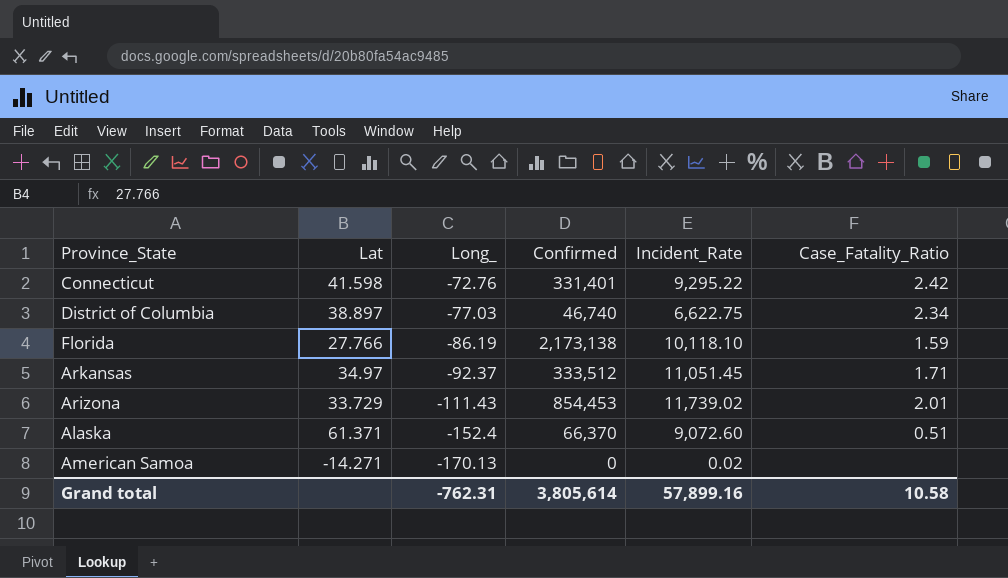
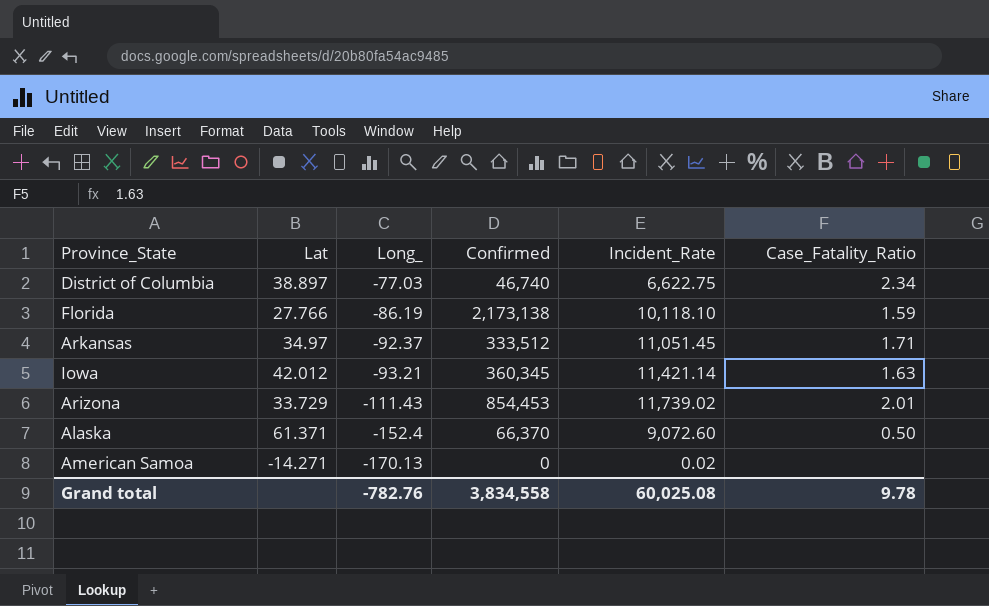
row Connecticut: 41.598 | -72.76 | 331,401 | 9,295.22 | 2.42 -> none
row Iowa: none -> 42.012 | -93.21 | 360,345 | 11,421.14 | 1.63
Alaska | Case_Fatality_Ratio: 0.51 -> 0.50
Grand total | Long_: -762.31 -> -782.76
Grand total | Confirmed: 3,805,614 -> 3,834,558
Grand total | Incident_Rate: 57,899.16 -> 60,025.08
Grand total | Case_Fatality_Ratio: 10.58 -> 9.78

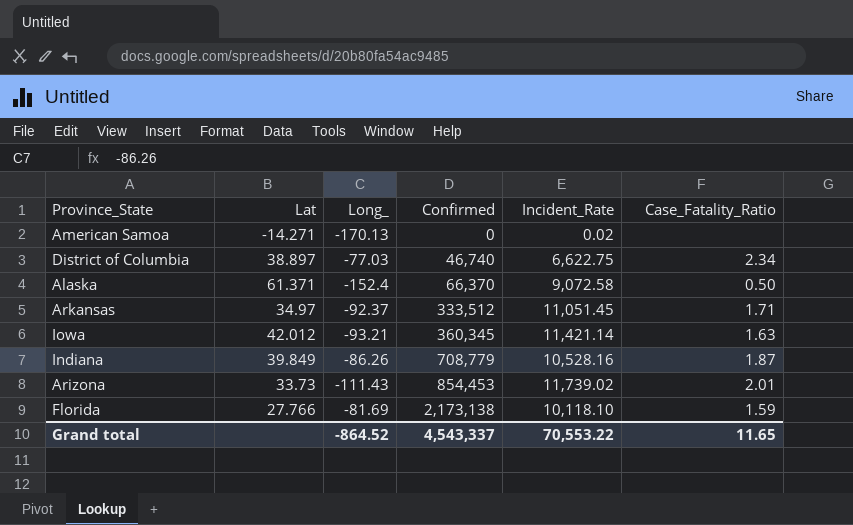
row order: Long_ descending -> Confirmed ascending
Alaska | Incident_Rate: 9,072.60 -> 9,072.58
row Indiana: none -> 39.849 | -86.26 | 708,779 | 10,528.16 | 1.87
Arizona | Lat: 33.729 -> 33.73
Florida | Long_: -86.19 -> -81.69
Grand total | Long_: -782.76 -> -864.52
Grand total | Confirmed: 3,834,558 -> 4,543,337
Grand total | Incident_Rate: 60,025.08 -> 70,553.22
Grand total | Case_Fatality_Ratio: 9.78 -> 11.65

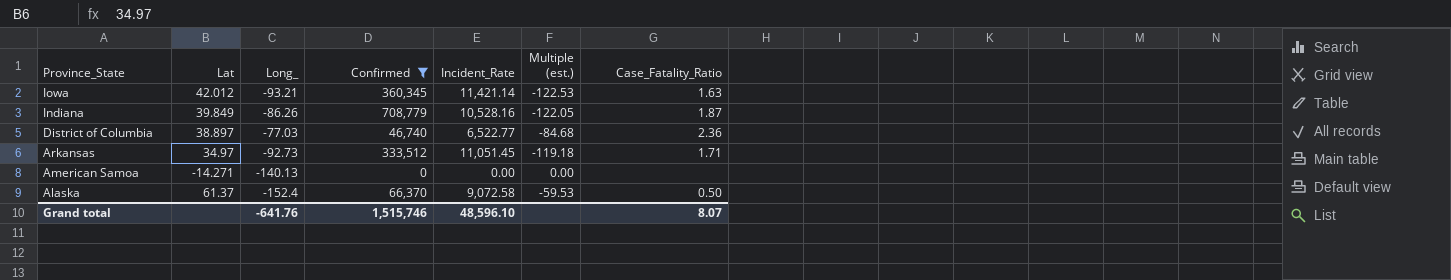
filter: none -> Confirmed <= 708,779
row order: Confirmed ascending -> Province_State descending
column Multiple (est.) | formula: none -> [Incident_Rate] / [Long_]
District of Columbia | Incident_Rate: 6,622.75 -> 6,522.77
District of Columbia | Case_Fatality_Ratio: 2.34 -> 2.36
Arkansas | Long_: -92.37 -> -92.73
American Samoa | Long_: -170.13 -> -140.13
American Samoa | Incident_Rate: 0.02 -> 0.00
Alaska | Lat: 61.371 -> 61.37
Grand total | Long_: -864.52 -> -641.76
Grand total | Confirmed: 4,543,337 -> 1,515,746
Grand total | Incident_Rate: 70,553.22 -> 48,596.10
Grand total | Case_Fatality_Ratio: 11.65 -> 8.07

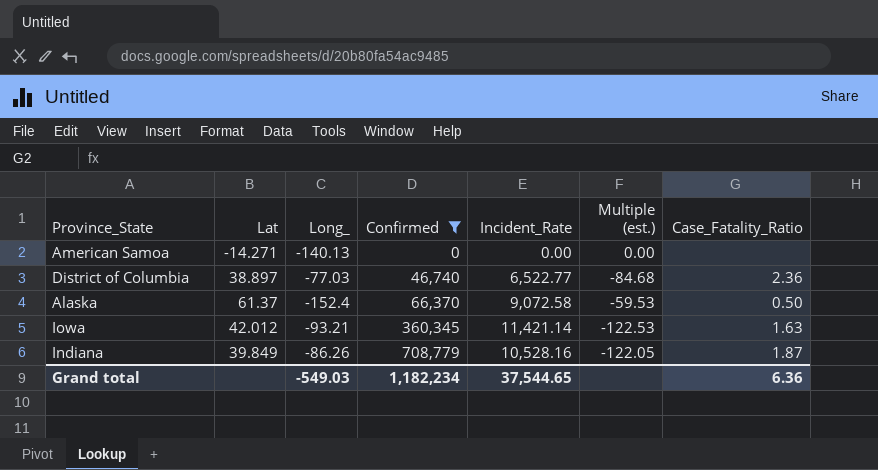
row order: Province_State descending -> Confirmed ascending
row Arkansas: 34.97 | -92.73 | 333,512 | 11,051.45 | -119.18 | 1.71 -> none
Grand total | Long_: -641.76 -> -549.03
Grand total | Confirmed: 1,515,746 -> 1,182,234
Grand total | Incident_Rate: 48,596.10 -> 37,544.65
Grand total | Case_Fatality_Ratio: 8.07 -> 6.36

